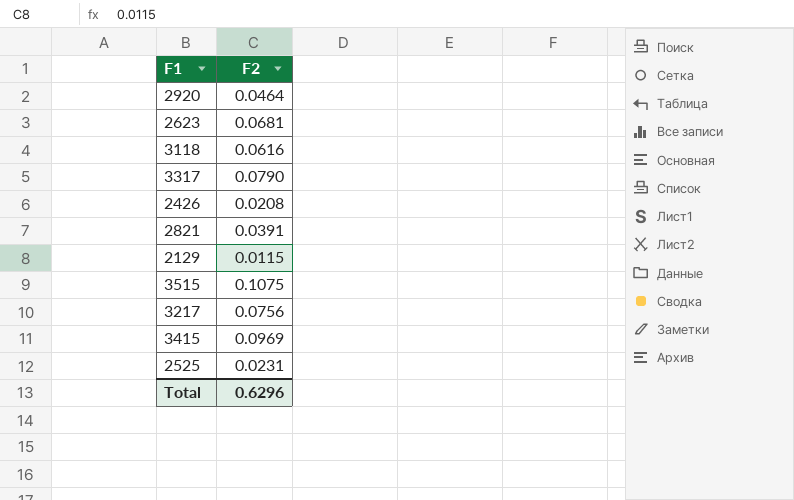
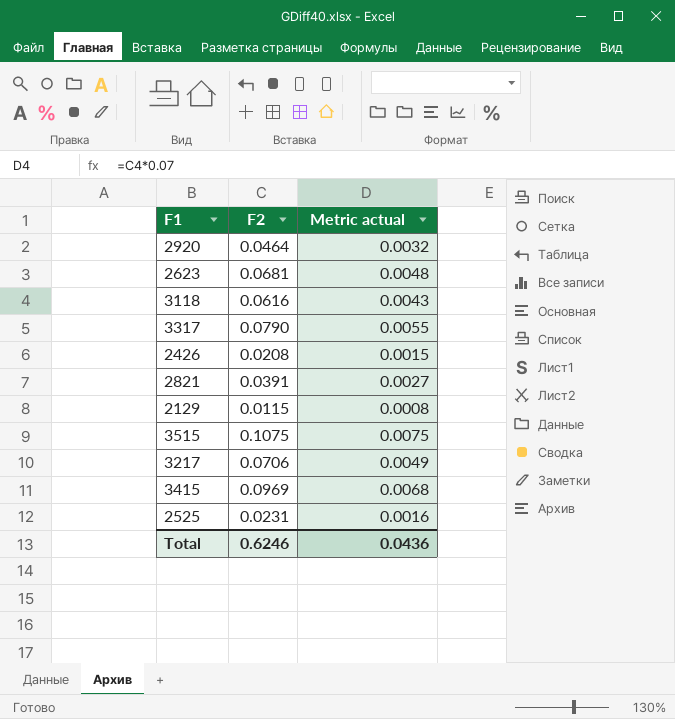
column Metric actual | formula: none -> [F2] * 0.07
3217 | F2: 0.0756 -> 0.0706
Total | F2: 0.6296 -> 0.6246

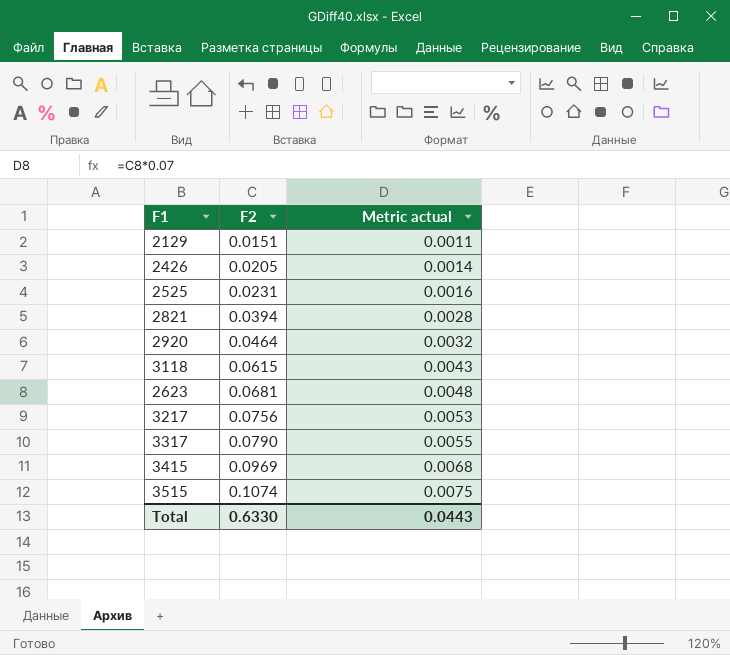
row order: none -> F2 ascending
2129 | F2: 0.0115 -> 0.0151
2129 | Metric actual: 0.0008 -> 0.0011
2426 | F2: 0.0208 -> 0.0205
2426 | Metric actual: 0.0015 -> 0.0014
2821 | F2: 0.0391 -> 0.0394
2821 | Metric actual: 0.0027 -> 0.0028
3118 | F2: 0.0616 -> 0.0615
3217 | F2: 0.0706 -> 0.0756
3217 | Metric actual: 0.0049 -> 0.0053
3515 | F2: 0.1075 -> 0.1074
Total | F2: 0.6246 -> 0.6330
Total | Metric actual: 0.0436 -> 0.0443

